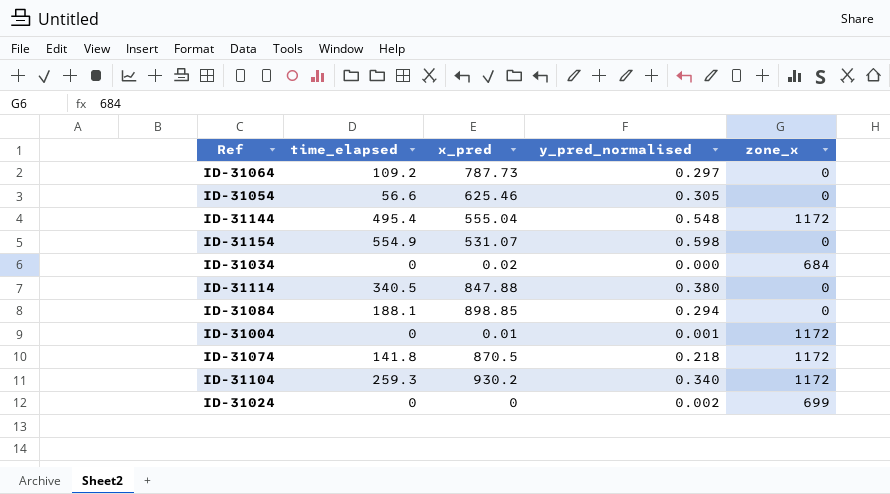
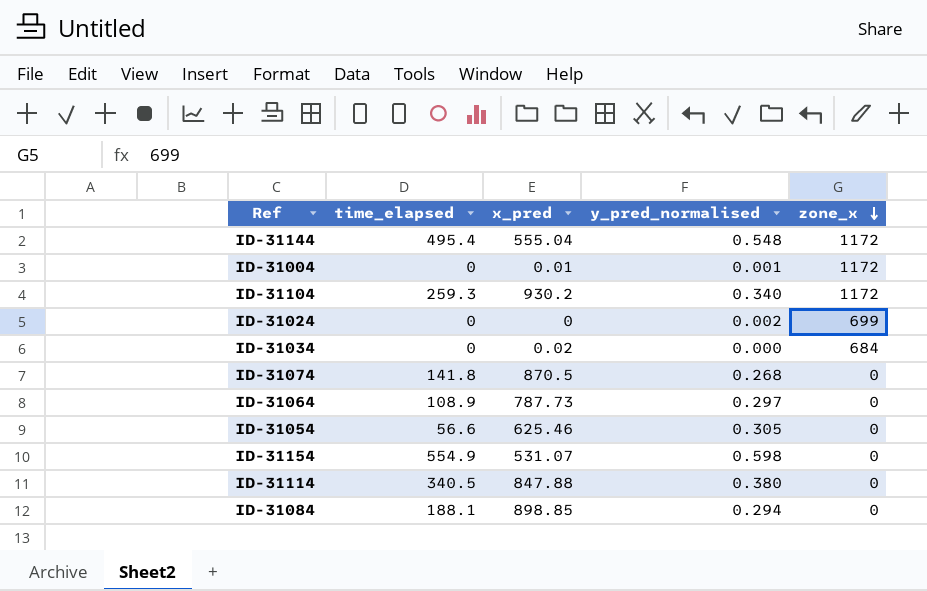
row order: none -> zone_x descending
ID-31074 | y_pred_normalised: 0.218 -> 0.268
ID-31074 | zone_x: 1172 -> 0
ID-31064 | time_elapsed: 109.2 -> 108.9

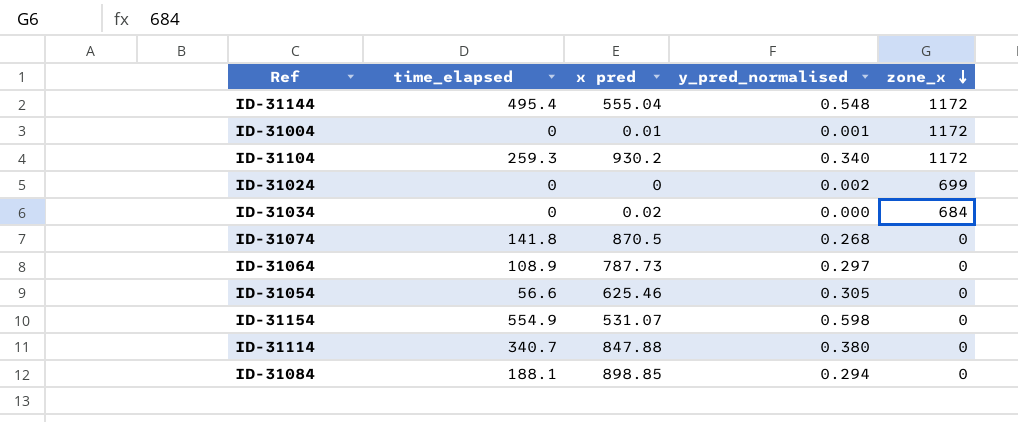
column name: x_pred -> x pred
ID-31114 | time_elapsed: 340.5 -> 340.7

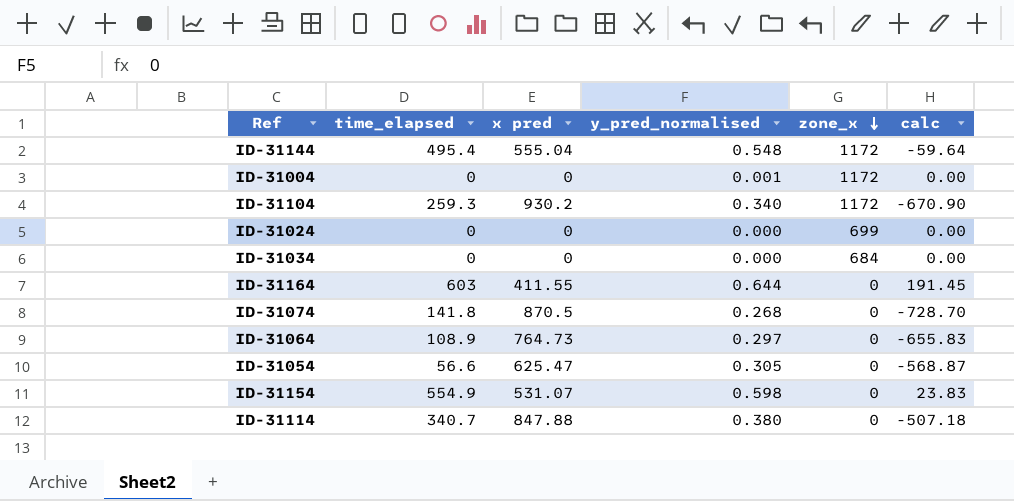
column calc | formula: none -> [time_elapsed] - [x pred]
row ID-31084: 188.1 | 898.85 | 0.294 | 0 -> none
ID-31004 | x pred: 0.01 -> 0
ID-31024 | y_pred_normalised: 0.002 -> 0.000
ID-31034 | x pred: 0.02 -> 0
row ID-31164: none -> 603 | 411.55 | 0.644 | 0 | 191.45
ID-31064 | x pred: 787.73 -> 764.73
ID-31054 | x pred: 625.46 -> 625.47

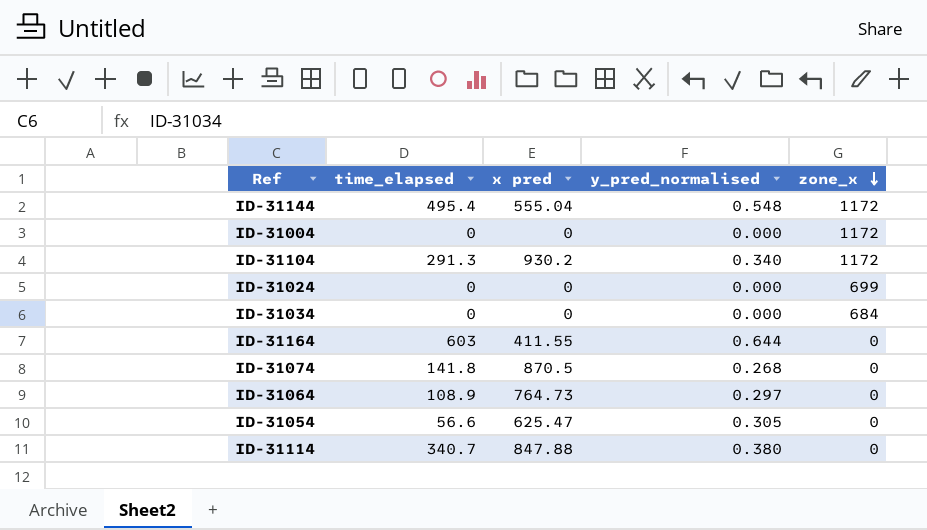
column calc | formula: [time_elapsed] - [x pred] -> none
row ID-31154: 554.9 | 531.07 | 0.598 | 0 | 23.83 -> none
ID-31004 | y_pred_normalised: 0.001 -> 0.000
ID-31104 | time_elapsed: 259.3 -> 291.3

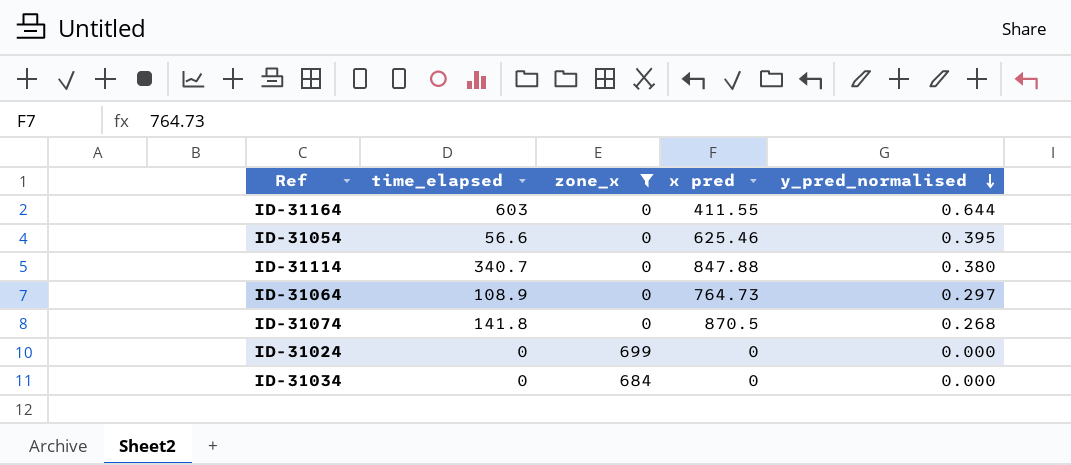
filter: none -> zone_x != 1172
row order: zone_x descending -> y_pred_normalised descending
column zone_x | position: 5 -> 3
ID-31054 | x pred: 625.47 -> 625.46
ID-31054 | y_pred_normalised: 0.305 -> 0.395

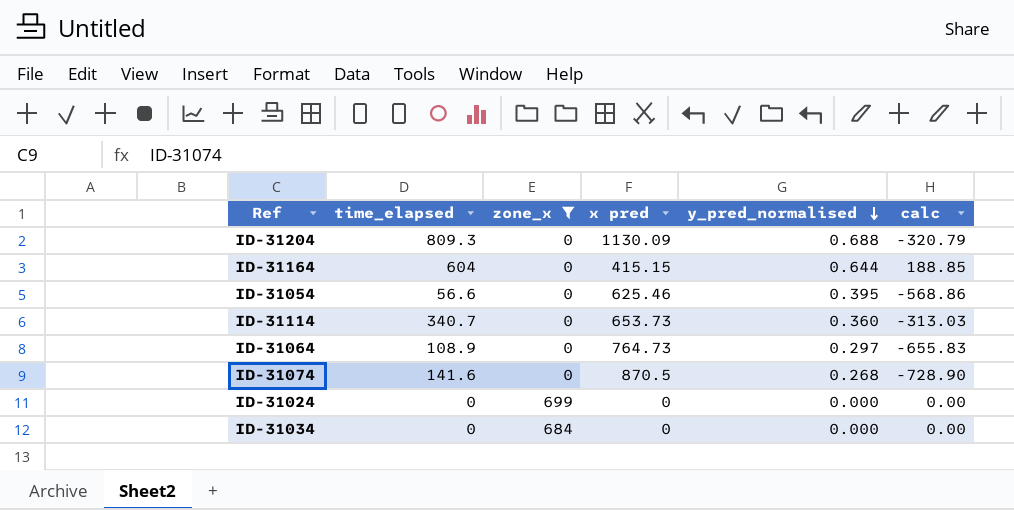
column calc | formula: none -> [time_elapsed] - [x pred]
row ID-31204: none -> 809.3 | 0 | 1130.09 | 0.688 | -320.79
ID-31164 | time_elapsed: 603 -> 604
ID-31164 | x pred: 411.55 -> 415.15
ID-31114 | x pred: 847.88 -> 653.73
ID-31114 | y_pred_normalised: 0.380 -> 0.360
ID-31074 | time_elapsed: 141.8 -> 141.6

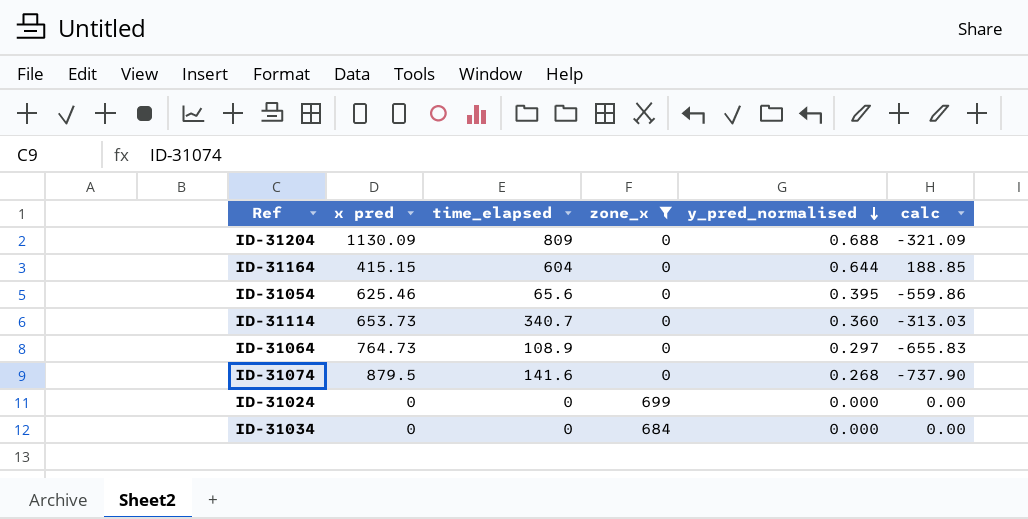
column x pred | position: 4 -> 2
ID-31204 | time_elapsed: 809.3 -> 809
ID-31204 | calc: -320.79 -> -321.09
ID-31054 | time_elapsed: 56.6 -> 65.6
ID-31054 | calc: -568.86 -> -559.86
ID-31074 | x pred: 870.5 -> 879.5
ID-31074 | calc: -728.90 -> -737.90

